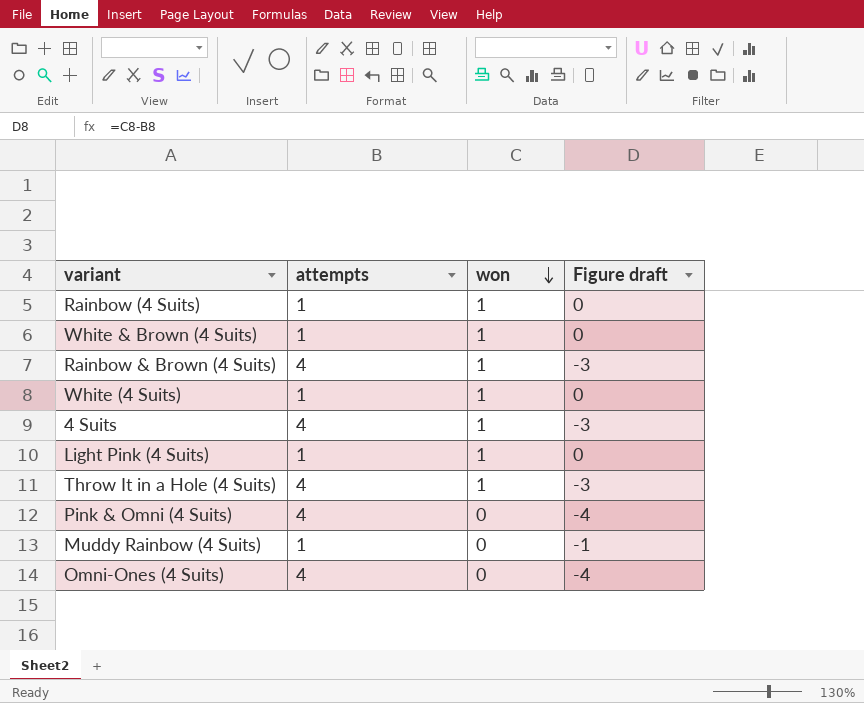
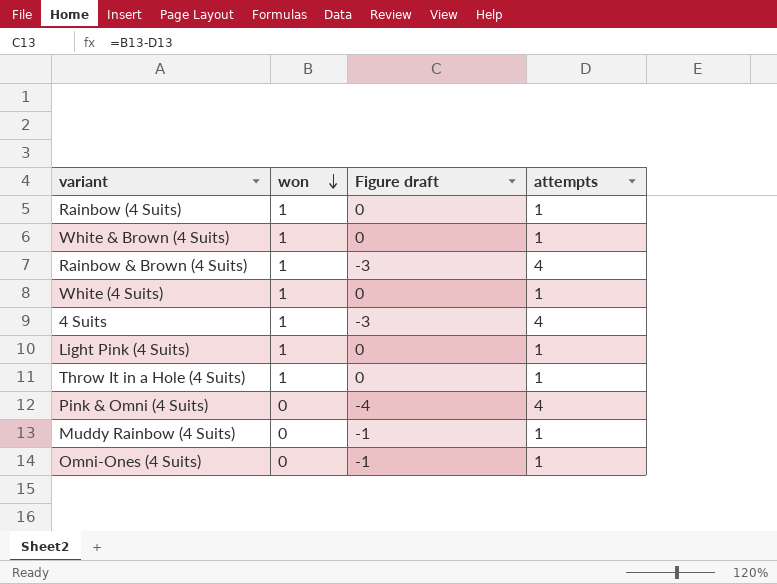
column attempts | position: 2 -> 4
Throw It in a Hole (4 Suits) | Figure draft: -3 -> 0
Throw It in a Hole (4 Suits) | attempts: 4 -> 1
Omni-Ones (4 Suits) | Figure draft: -4 -> -1
Omni-Ones (4 Suits) | attempts: 4 -> 1

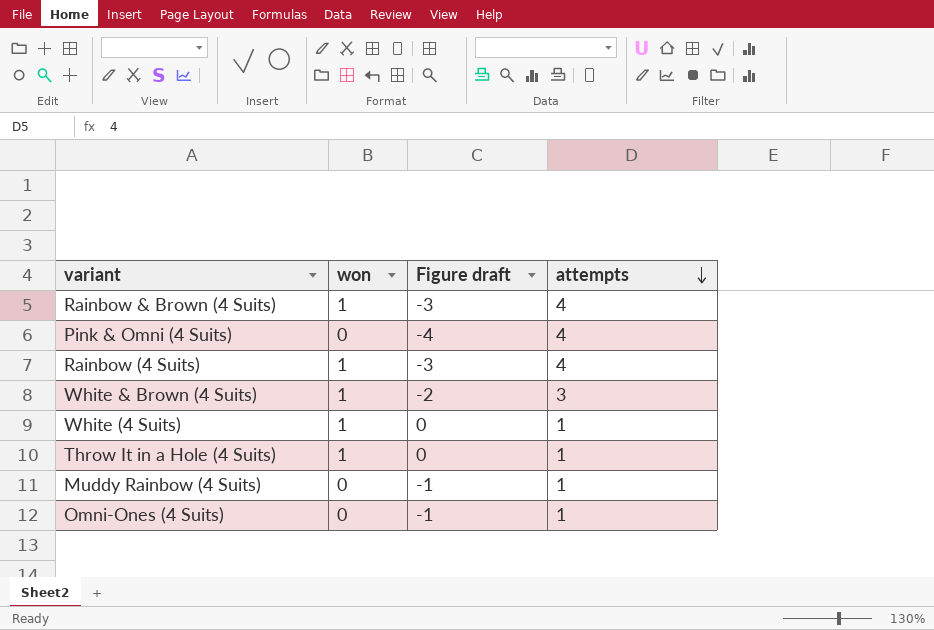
row order: won descending -> attempts descending
row 4 Suits: 1 | -3 | 4 -> none
row Light Pink (4 Suits): 1 | 0 | 1 -> none
Rainbow (4 Suits) | Figure draft: 0 -> -3
Rainbow (4 Suits) | attempts: 1 -> 4
White & Brown (4 Suits) | Figure draft: 0 -> -2
White & Brown (4 Suits) | attempts: 1 -> 3

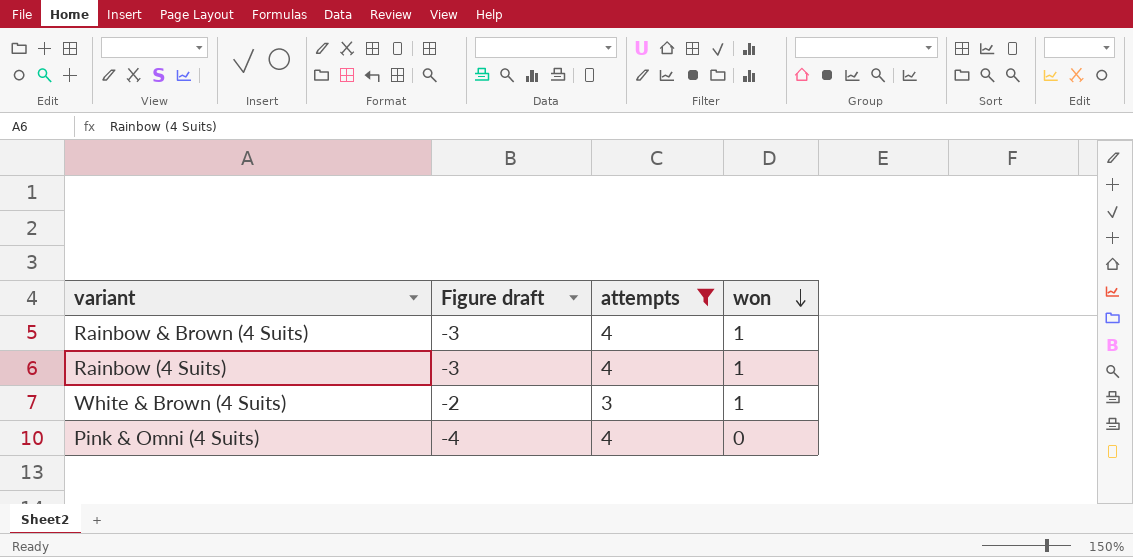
filter: none -> attempts != 1
row order: attempts descending -> won descending
column won | position: 2 -> 4

